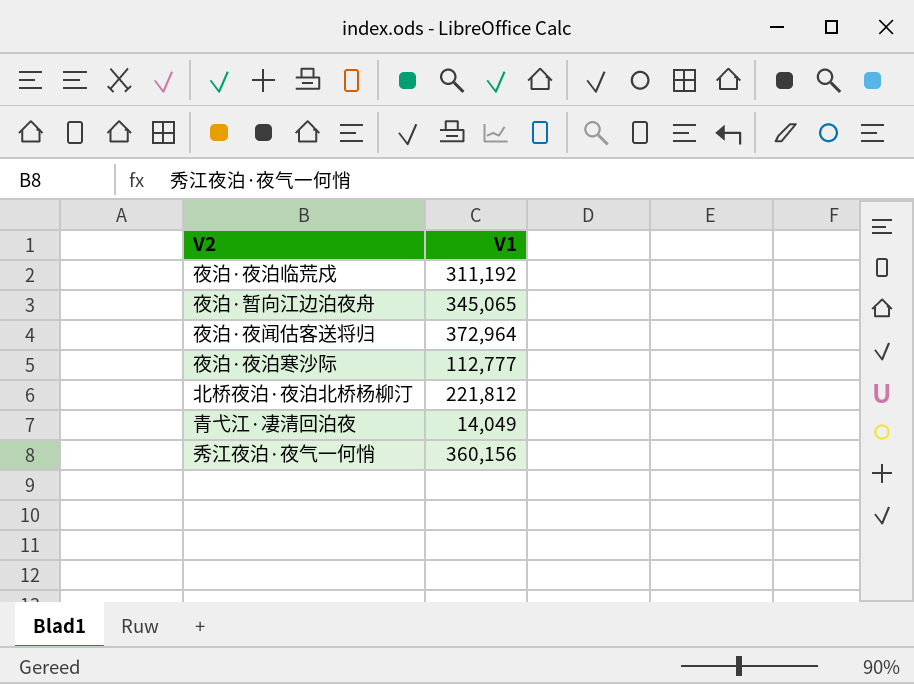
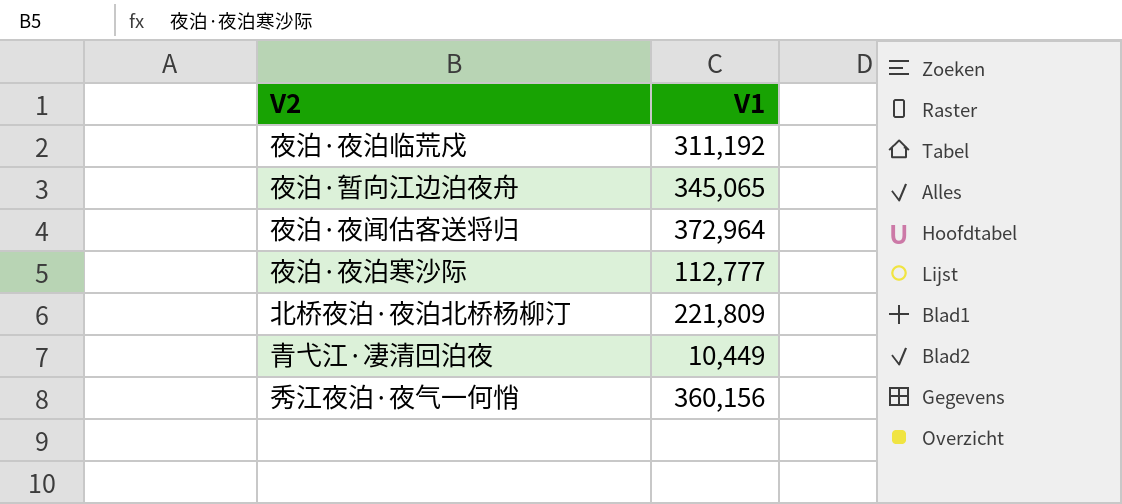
北桥夜泊·夜泊北桥杨柳汀 | V1: 221,812 -> 221,809
青弋江·凄清回泊夜 | V1: 14,049 -> 10,449

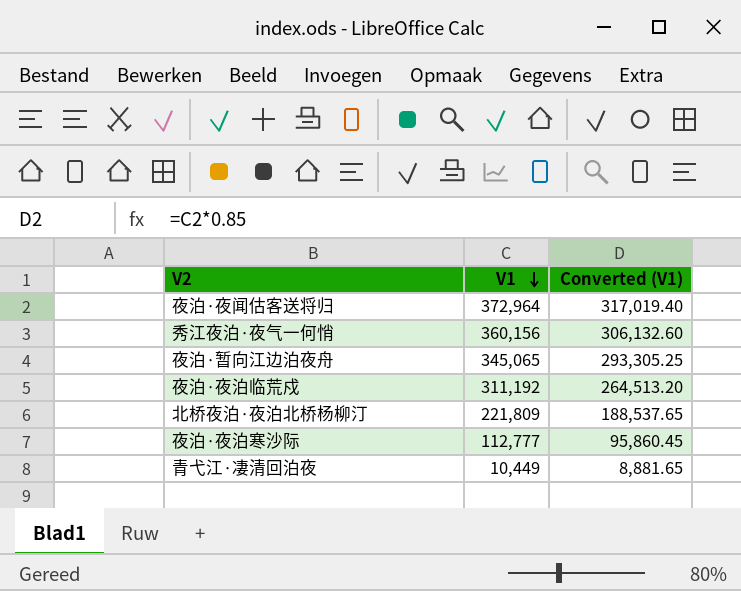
row order: none -> V1 descending
column Converted (V1) | formula: none -> [V1] * 0.85

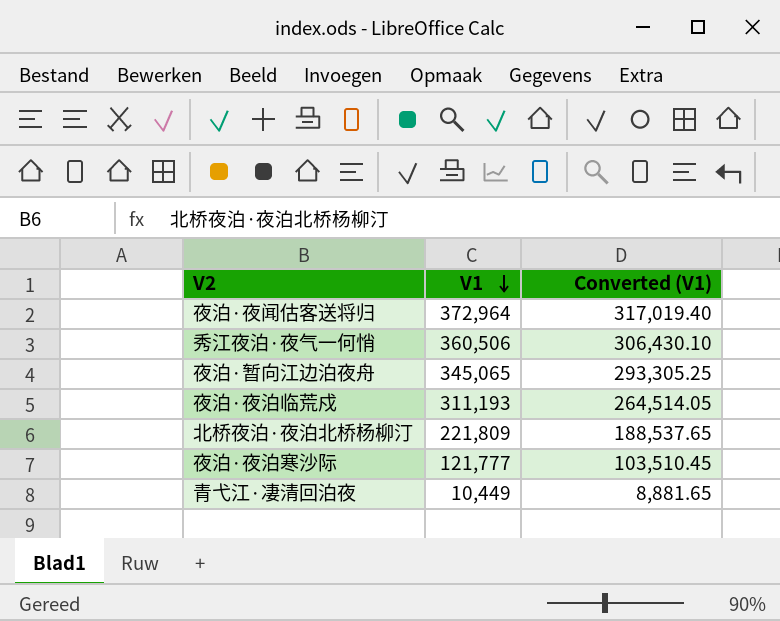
秀江夜泊·夜气一何悄 | V1: 360,156 -> 360,506
秀江夜泊·夜气一何悄 | Converted (V1): 306,132.60 -> 306,430.10
夜泊·夜泊临荒戍 | V1: 311,192 -> 311,193
夜泊·夜泊临荒戍 | Converted (V1): 264,513.20 -> 264,514.05
夜泊·夜泊寒沙际 | V1: 112,777 -> 121,777
夜泊·夜泊寒沙际 | Converted (V1): 95,860.45 -> 103,510.45

